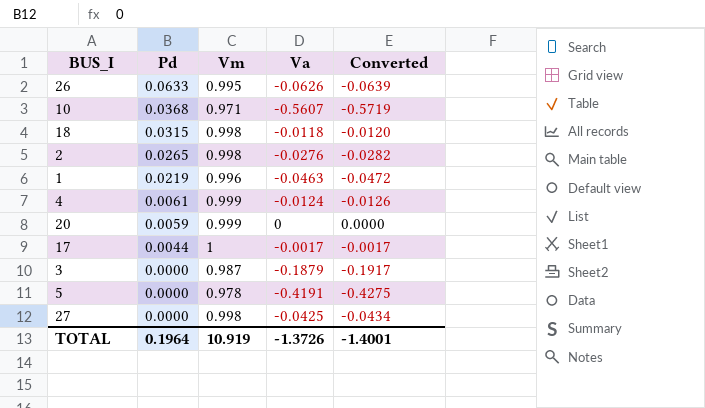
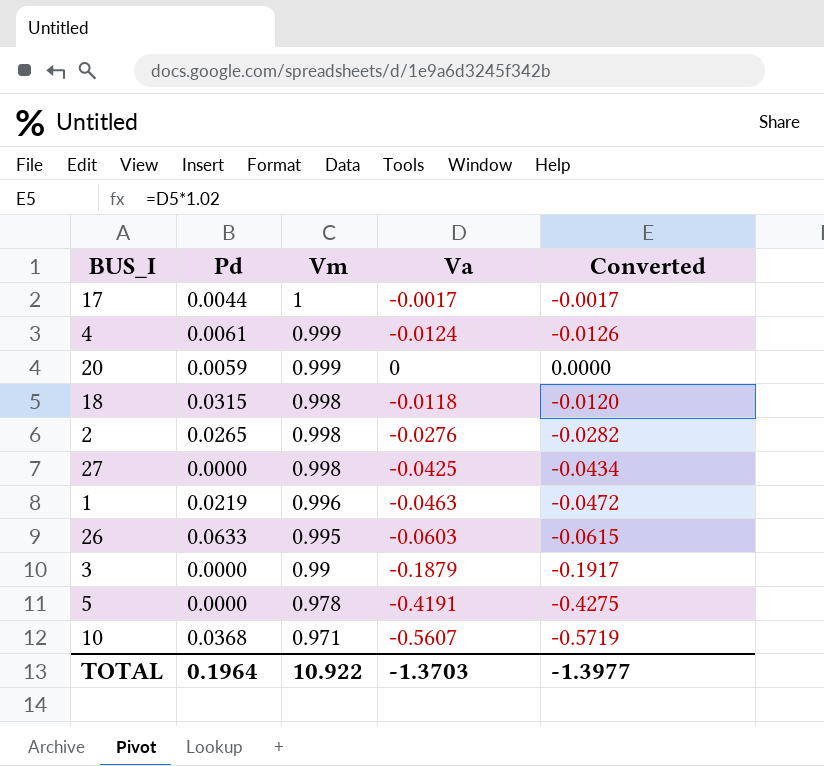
row order: Pd descending -> Vm descending
26 | Va: -0.0626 -> -0.0603
26 | Converted: -0.0639 -> -0.0615
3 | Vm: 0.987 -> 0.99
TOTAL | Vm: 10.919 -> 10.922
TOTAL | Va: -1.3726 -> -1.3703
TOTAL | Converted: -1.4001 -> -1.3977

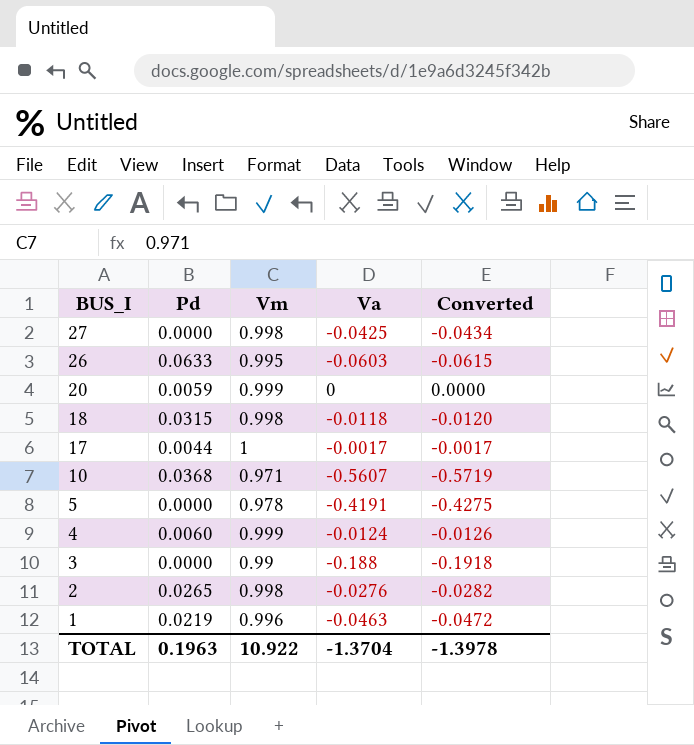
row order: Vm descending -> BUS_I descending
4 | Pd: 0.0061 -> 0.0060
3 | Va: -0.1879 -> -0.188
3 | Converted: -0.1917 -> -0.1918
TOTAL | Pd: 0.1964 -> 0.1963
TOTAL | Va: -1.3703 -> -1.3704
TOTAL | Converted: -1.3977 -> -1.3978

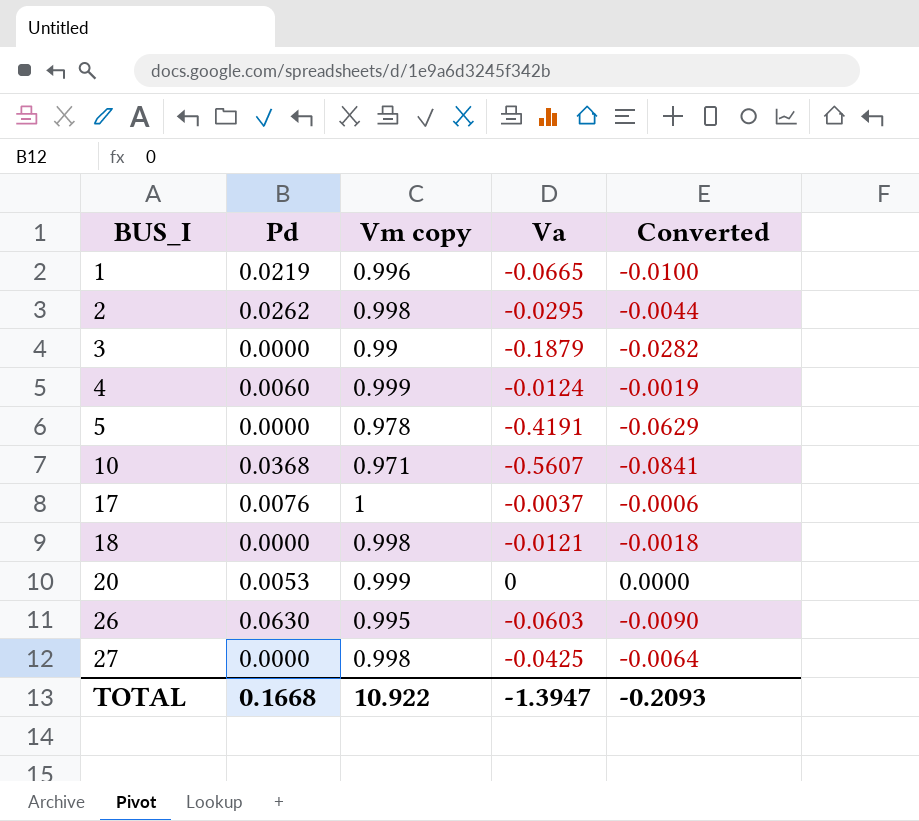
row order: BUS_I descending -> BUS_I ascending
column name: Vm -> Vm copy
column Converted | formula: [Va] * 1.02 -> [Va] * 0.15
1 | Va: -0.0463 -> -0.0665
2 | Pd: 0.0265 -> 0.0262
2 | Va: -0.0276 -> -0.0295
3 | Va: -0.188 -> -0.1879
17 | Pd: 0.0044 -> 0.0076
17 | Va: -0.0017 -> -0.0037
18 | Pd: 0.0315 -> 0.0000
18 | Va: -0.0118 -> -0.0121
20 | Pd: 0.0059 -> 0.0053
26 | Pd: 0.0633 -> 0.0630
TOTAL | Pd: 0.1963 -> 0.1668
TOTAL | Va: -1.3704 -> -1.3947
TOTAL | Converted: -1.3978 -> -0.2093

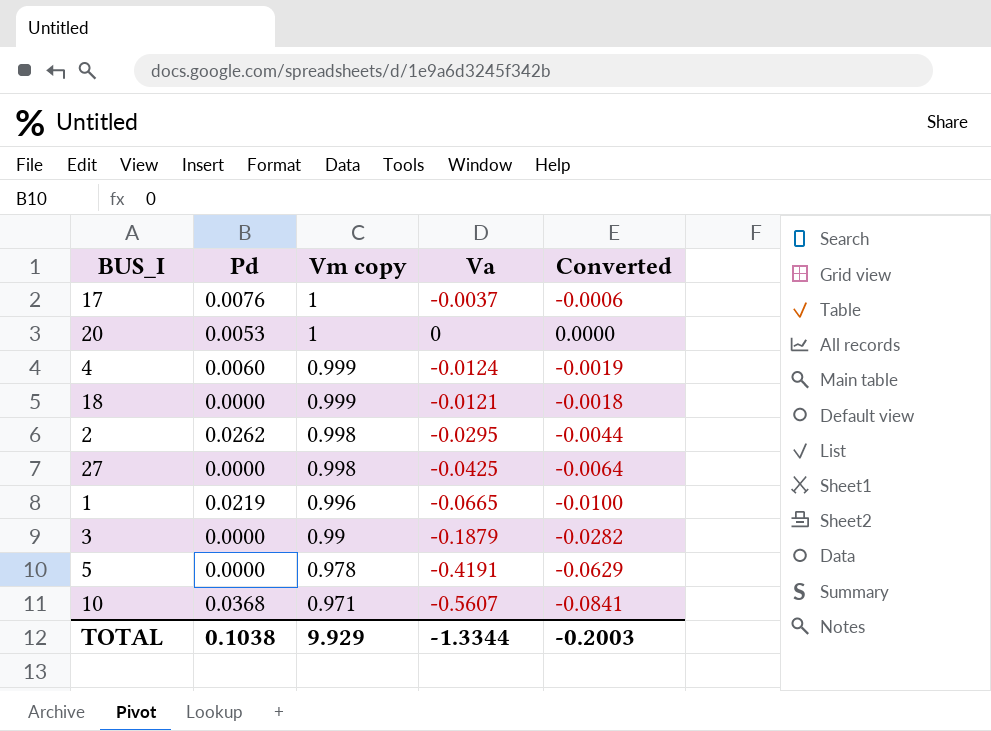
row order: BUS_I ascending -> Vm copy descending
row 26: 0.0630 | 0.995 | -0.0603 | -0.0090 -> none
20 | Vm copy: 0.999 -> 1
18 | Vm copy: 0.998 -> 0.999
TOTAL | Pd: 0.1668 -> 0.1038
TOTAL | Vm copy: 10.922 -> 9.929
TOTAL | Va: -1.3947 -> -1.3344
TOTAL | Converted: -0.2093 -> -0.2003

